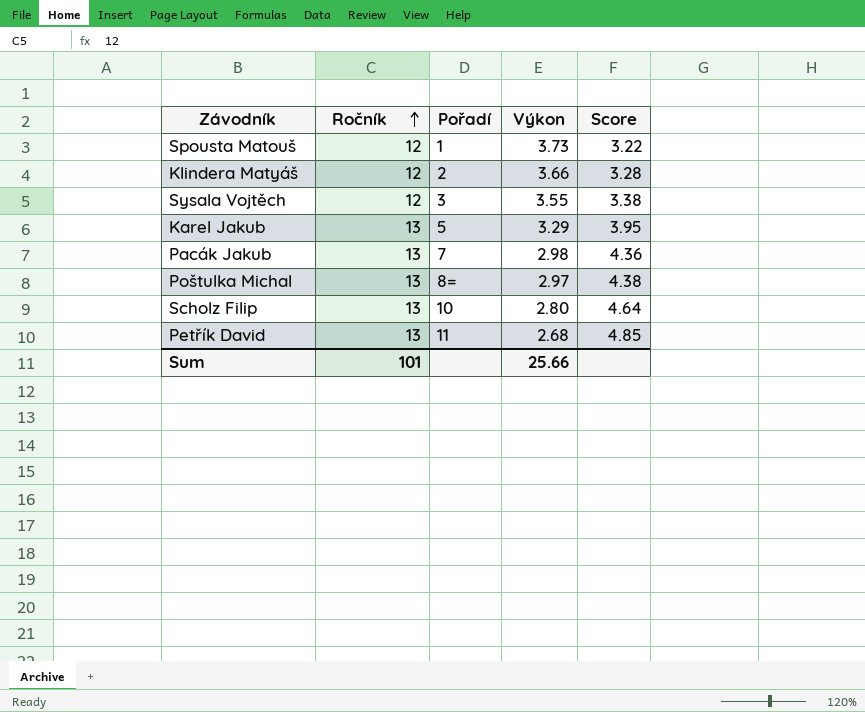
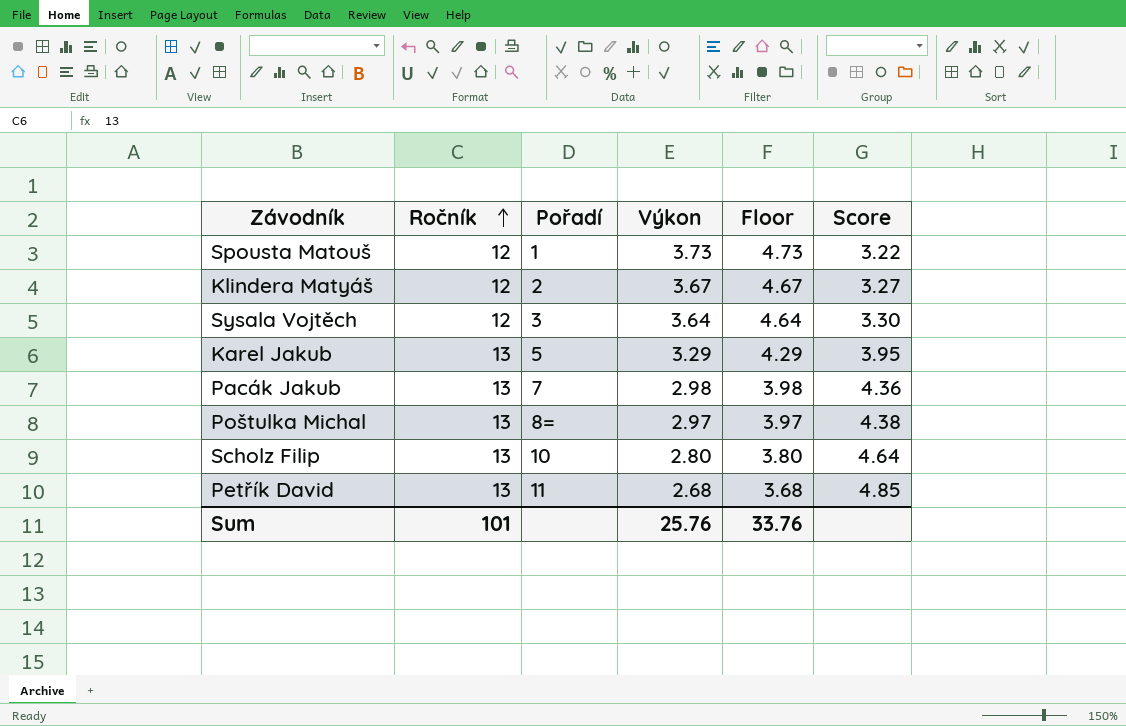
column Floor | formula: none -> [Výkon] + 1
Klindera Matyáš | Výkon: 3.66 -> 3.67
Klindera Matyáš | Score: 3.28 -> 3.27
Sysala Vojtěch | Výkon: 3.55 -> 3.64
Sysala Vojtěch | Score: 3.38 -> 3.30
Sum | Výkon: 25.66 -> 25.76

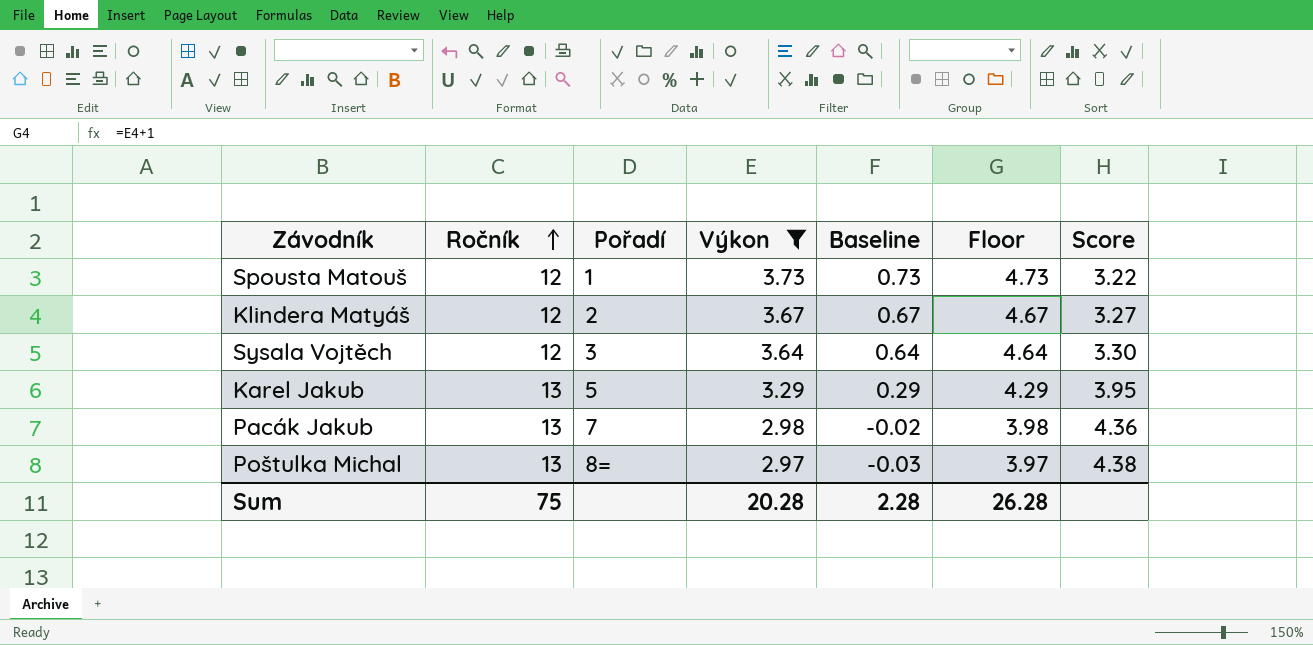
filter: none -> Výkon >= 2.97
column Baseline | formula: none -> [Výkon] - 3
Sum | Ročník: 101 -> 75
Sum | Výkon: 25.76 -> 20.28
Sum | Floor: 33.76 -> 26.28

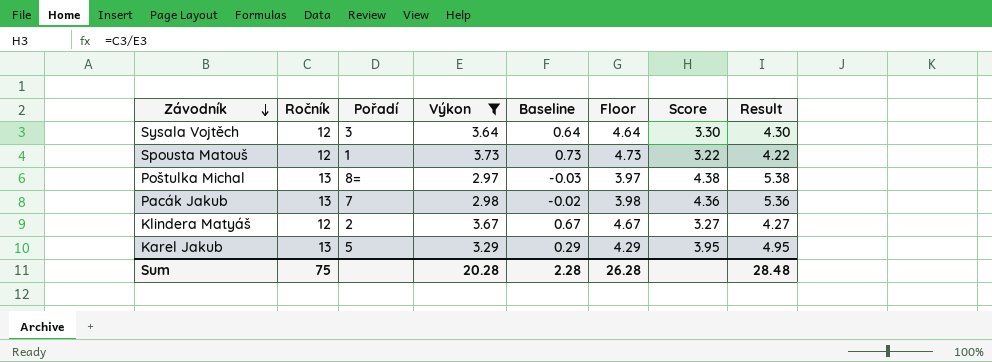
row order: Ročník ascending -> Závodník descending
column Result | formula: none -> [Score] + 1

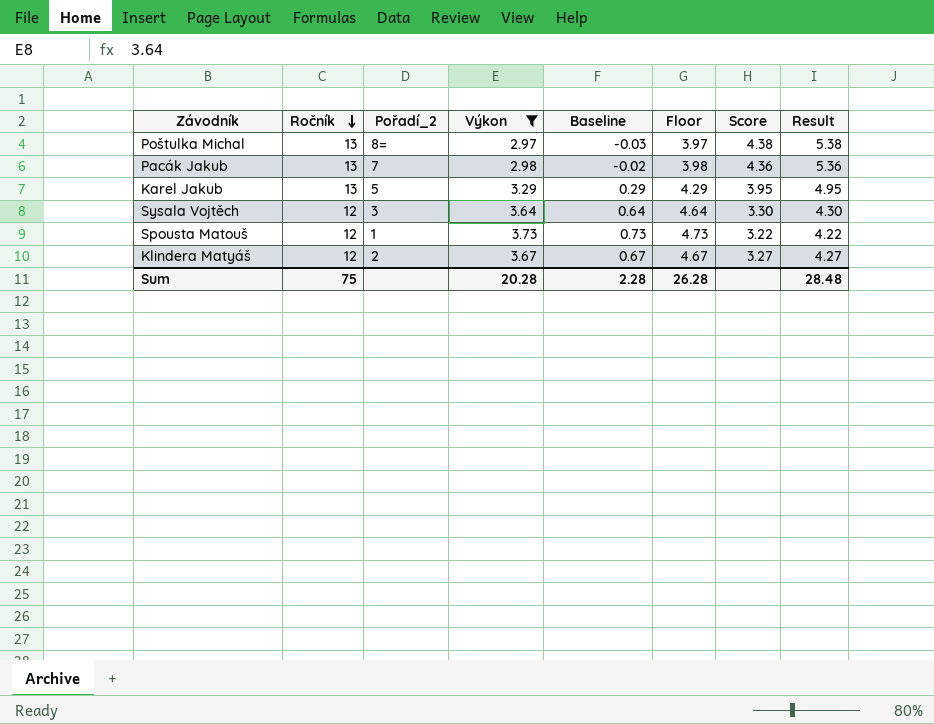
row order: Závodník descending -> Ročník descending
column name: Pořadí -> Pořadí_2

